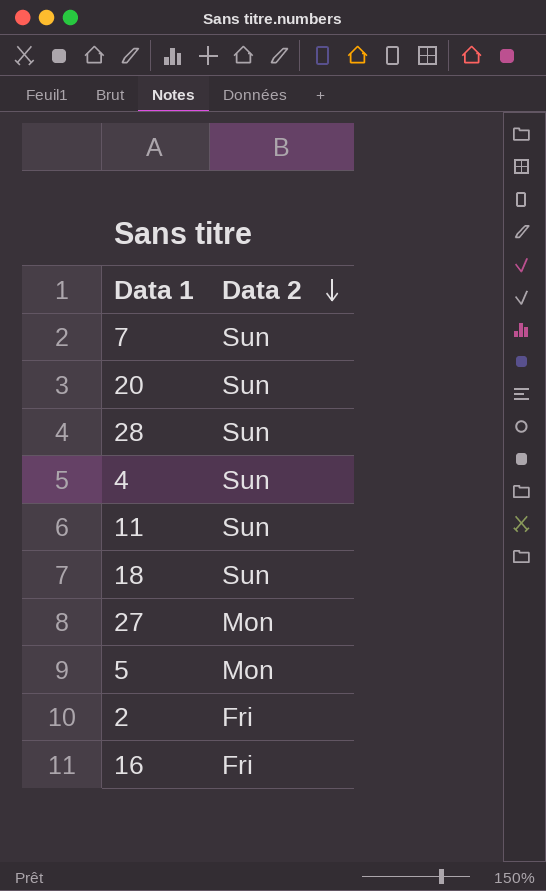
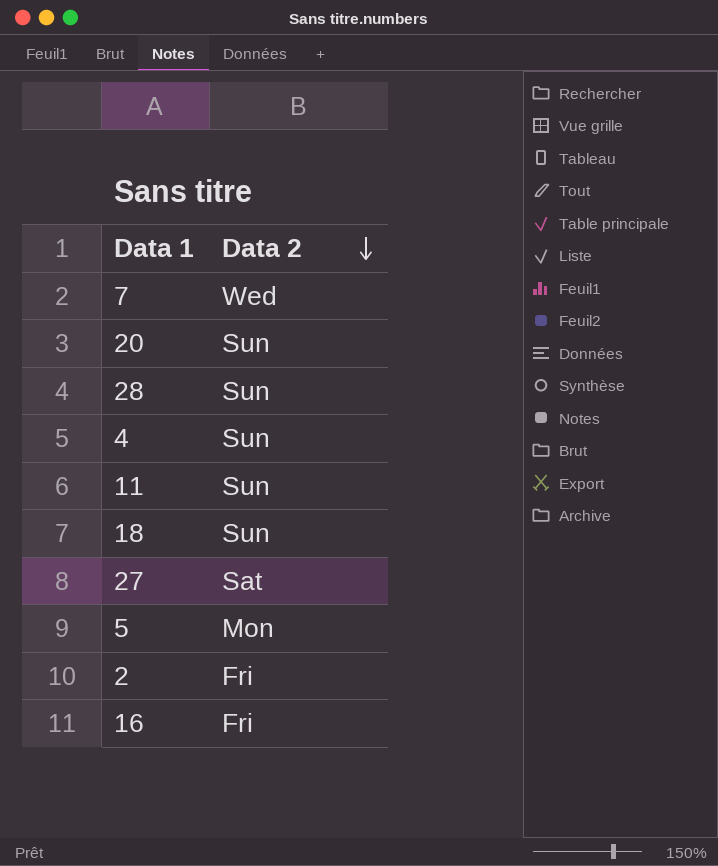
7 | Data 2: Sun -> Wed
27 | Data 2: Mon -> Sat

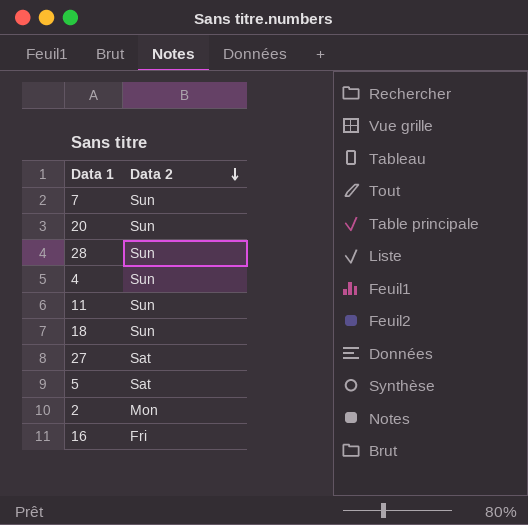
7 | Data 2: Wed -> Sun
5 | Data 2: Mon -> Sat
2 | Data 2: Fri -> Mon

